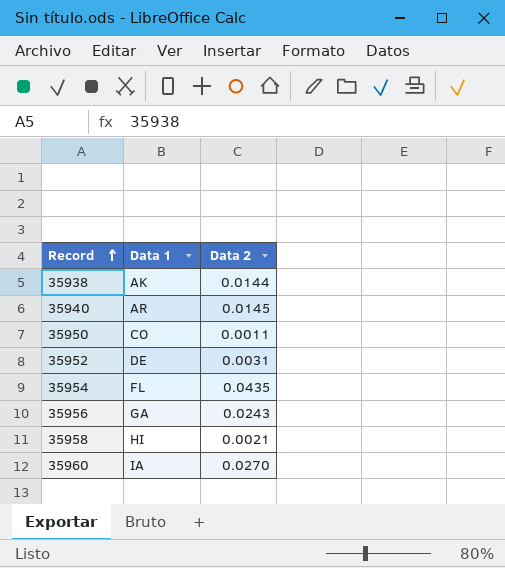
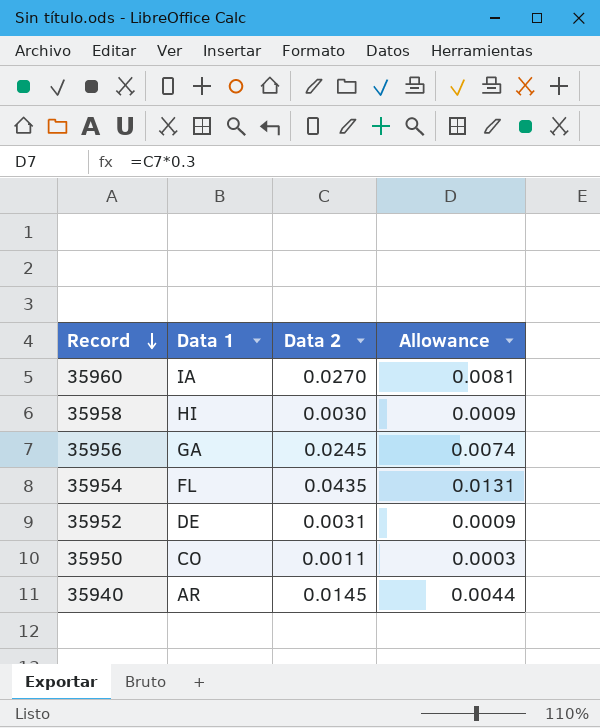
row order: Record ascending -> Record descending
column Allowance | formula: none -> [Data 2] * 0.3
row 35938: AK | 0.0144 -> none
35958 | Data 2: 0.0021 -> 0.0030
35956 | Data 2: 0.0243 -> 0.0245

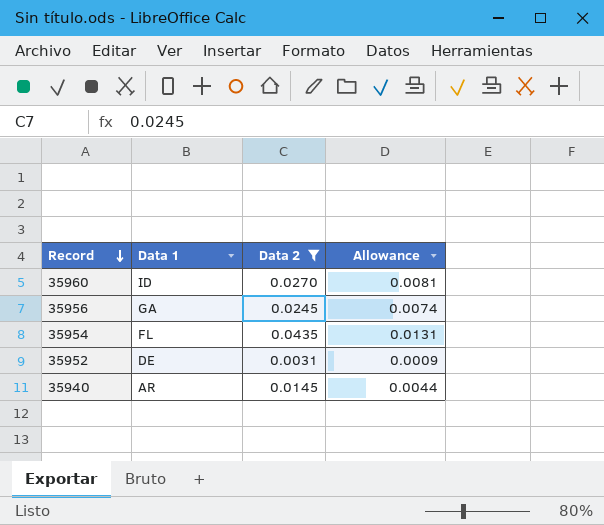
filter: none -> Data 2 >= 0.0031
35960 | Data 1: IA -> ID

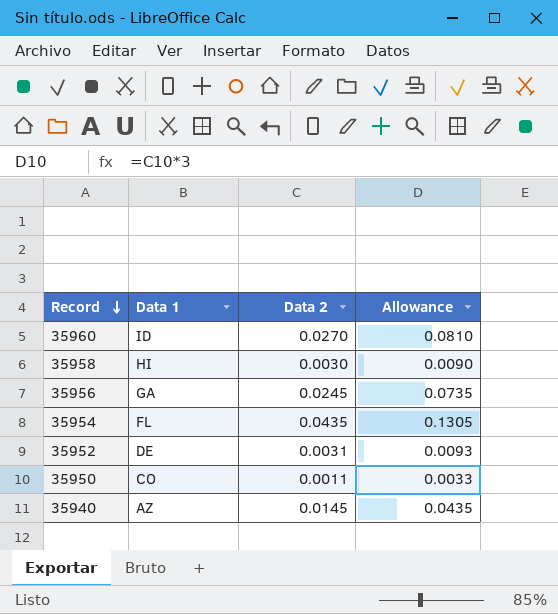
filter: Data 2 >= 0.0031 -> none
column Allowance | formula: [Data 2] * 0.3 -> [Data 2] * 3
35940 | Data 1: AR -> AZ

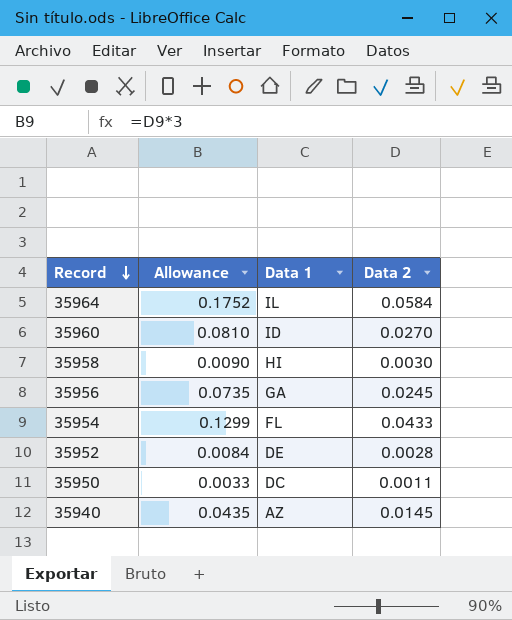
column Allowance | position: 4 -> 2
row 35964: none -> 0.1752 | IL | 0.0584
35954 | Allowance: 0.1305 -> 0.1299
35954 | Data 2: 0.0435 -> 0.0433
35952 | Allowance: 0.0093 -> 0.0084
35952 | Data 2: 0.0031 -> 0.0028
35950 | Data 1: CO -> DC

